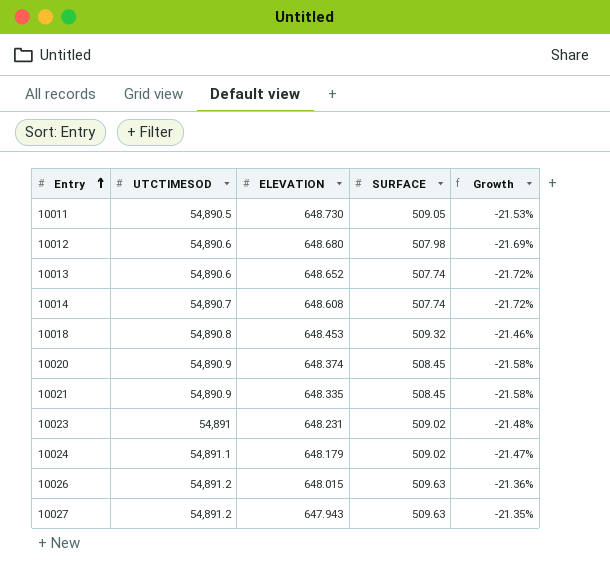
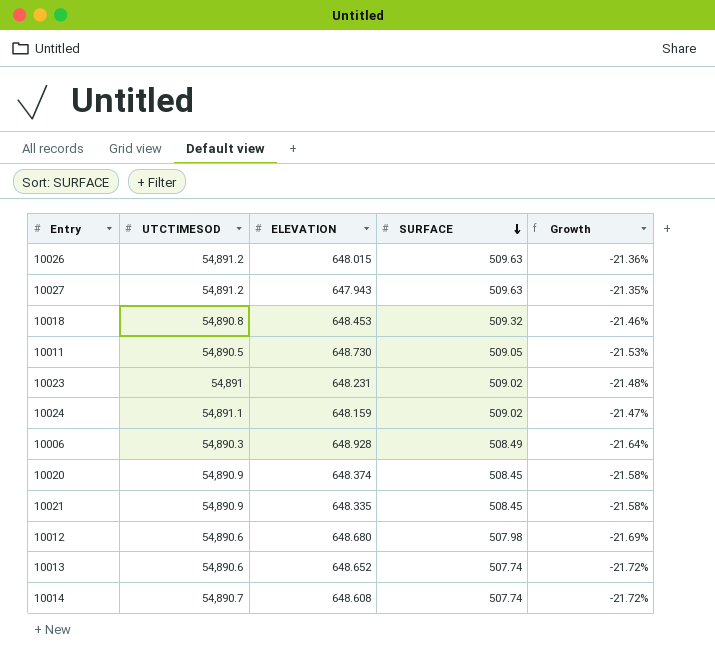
row order: Entry ascending -> SURFACE descending
10024 | ELEVATION: 648.179 -> 648.159
row 10006: none -> 54,890.3 | 648.928 | 508.49 | -21.64%

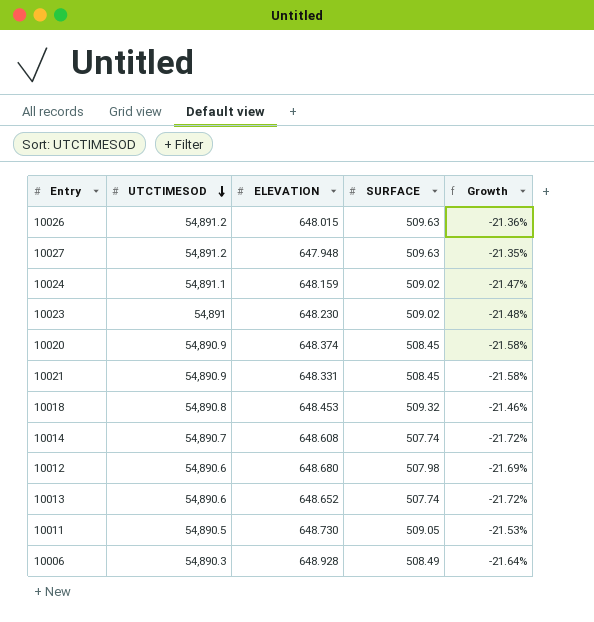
row order: SURFACE descending -> UTCTIMESOD descending
10027 | ELEVATION: 647.943 -> 647.948
10023 | ELEVATION: 648.231 -> 648.230
10021 | ELEVATION: 648.335 -> 648.331

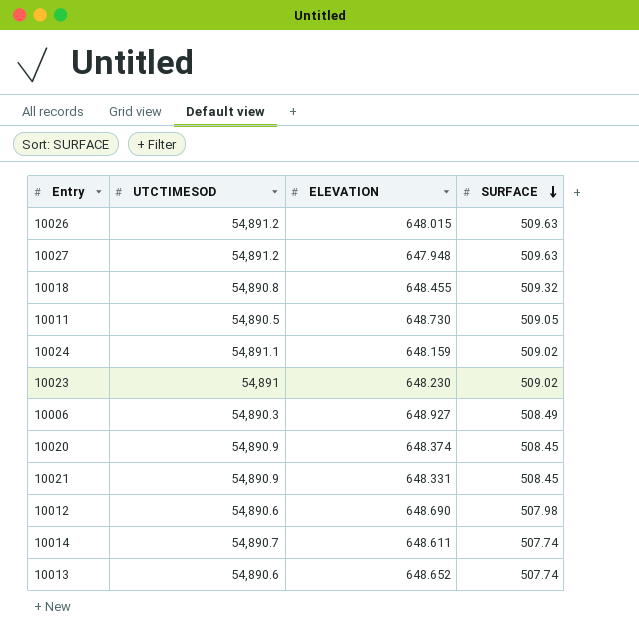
row order: UTCTIMESOD descending -> SURFACE descending
column Growth | formula: ([SURFACE] - [ELEVATION]) / [ELEVATION] -> none
10018 | ELEVATION: 648.453 -> 648.455
10006 | ELEVATION: 648.928 -> 648.927
10012 | ELEVATION: 648.680 -> 648.690
10014 | ELEVATION: 648.608 -> 648.611

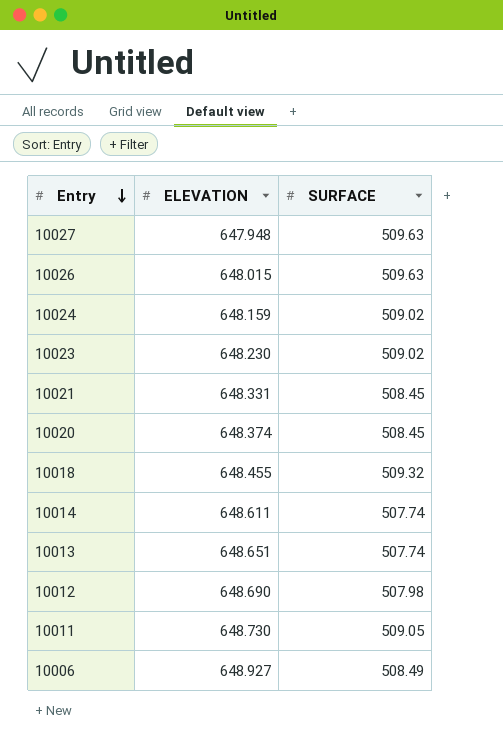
row order: SURFACE descending -> Entry descending
column UTCTIMESOD | position: 2 -> none
10013 | ELEVATION: 648.652 -> 648.651

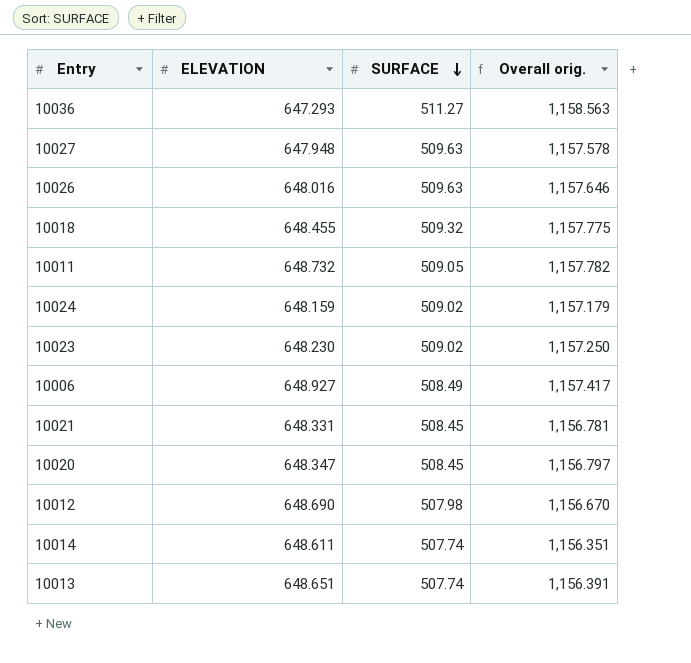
row order: Entry descending -> SURFACE descending
column Overall orig. | formula: none -> [ELEVATION] + [SURFACE]
row 10036: none -> 647.293 | 511.27 | 1,158.563
10026 | ELEVATION: 648.015 -> 648.016
10011 | ELEVATION: 648.730 -> 648.732
10020 | ELEVATION: 648.374 -> 648.347

